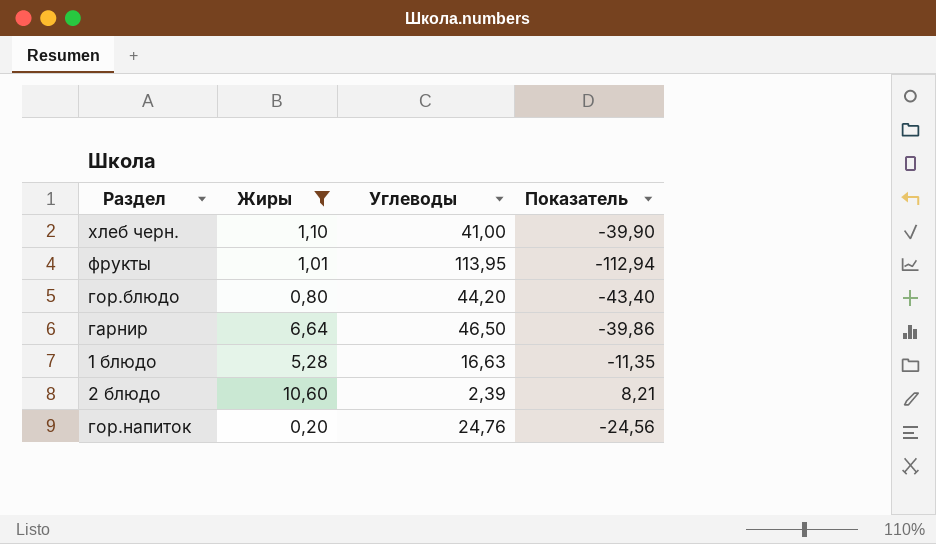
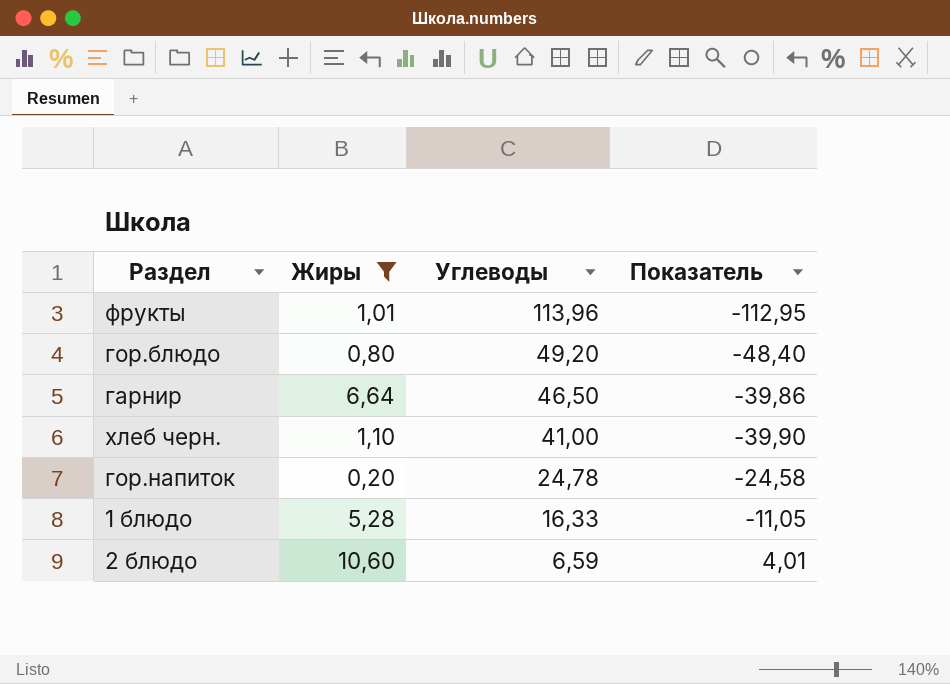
row order: none -> Углеводы descending
фрукты | Углеводы: 113,95 -> 113,96
фрукты | Показатель: -112,94 -> -112,95
гор.блюдо | Углеводы: 44,20 -> 49,20
гор.блюдо | Показатель: -43,40 -> -48,40
гор.напиток | Углеводы: 24,76 -> 24,78
гор.напиток | Показатель: -24,56 -> -24,58
1 блюдо | Углеводы: 16,63 -> 16,33
1 блюдо | Показатель: -11,35 -> -11,05
2 блюдо | Углеводы: 2,39 -> 6,59
2 блюдо | Показатель: 8,21 -> 4,01

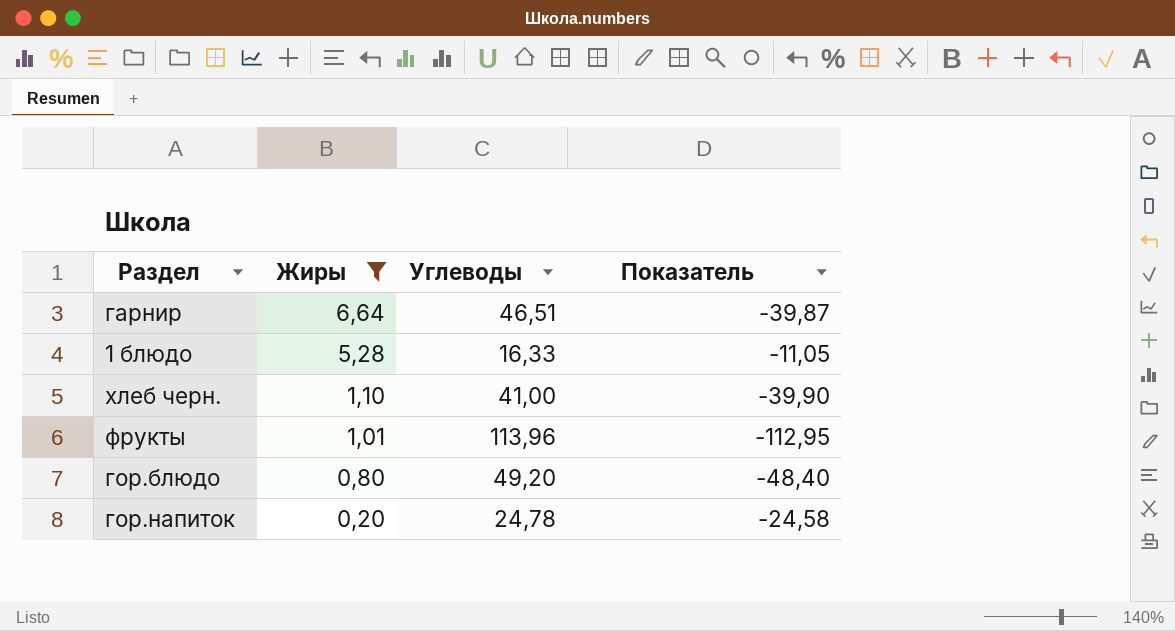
row order: Углеводы descending -> Жиры descending
row 2 блюдо: 10,60 | 6,59 | 4,01 -> none
гарнир | Углеводы: 46,50 -> 46,51
гарнир | Показатель: -39,86 -> -39,87

